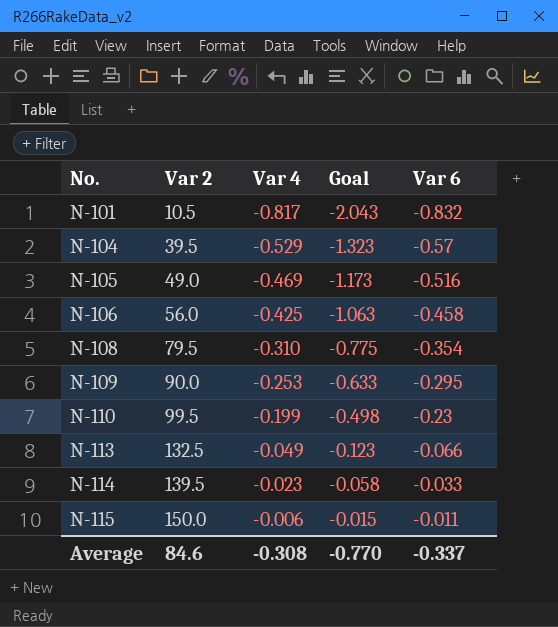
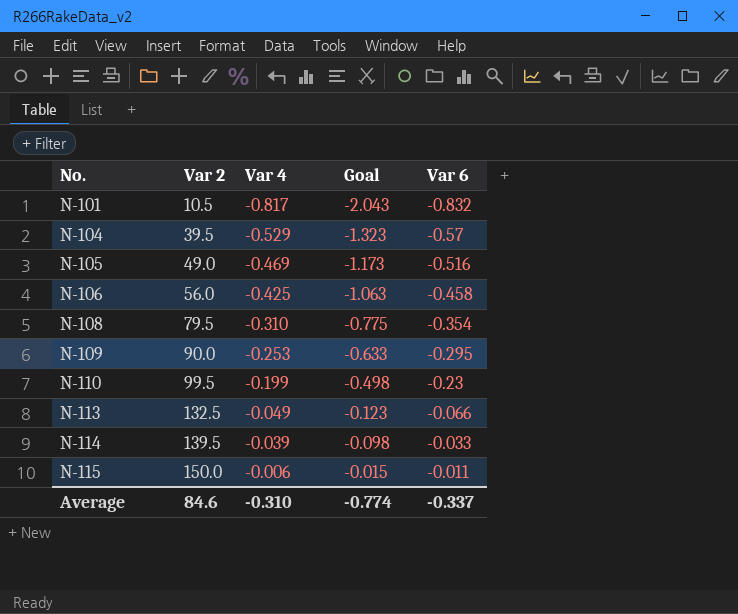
N-114 | Var 4: -0.023 -> -0.039
N-114 | Goal: -0.058 -> -0.098
Average | Var 4: -0.308 -> -0.310
Average | Goal: -0.770 -> -0.774

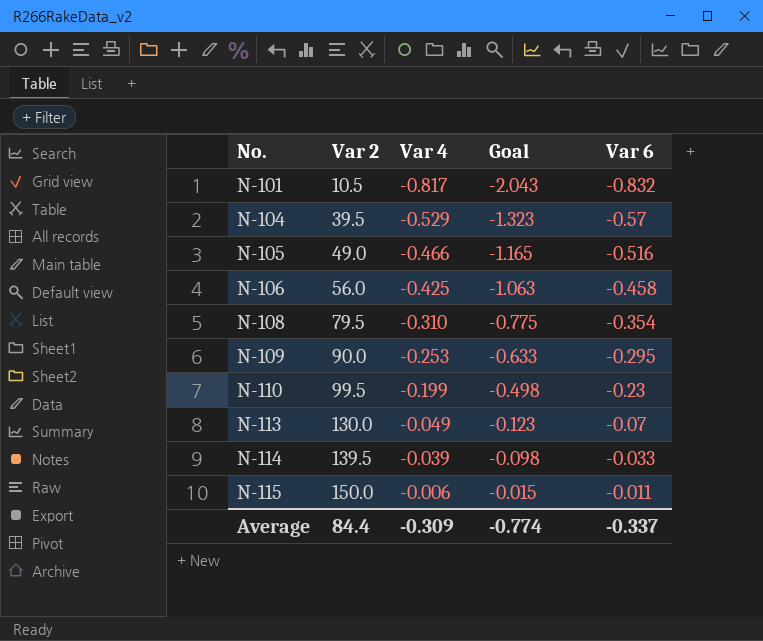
N-105 | Var 4: -0.469 -> -0.466
N-105 | Goal: -1.173 -> -1.165
N-113 | Var 2: 132.5 -> 130.0
N-113 | Var 6: -0.066 -> -0.07
Average | Var 2: 84.6 -> 84.4
Average | Var 4: -0.310 -> -0.309

